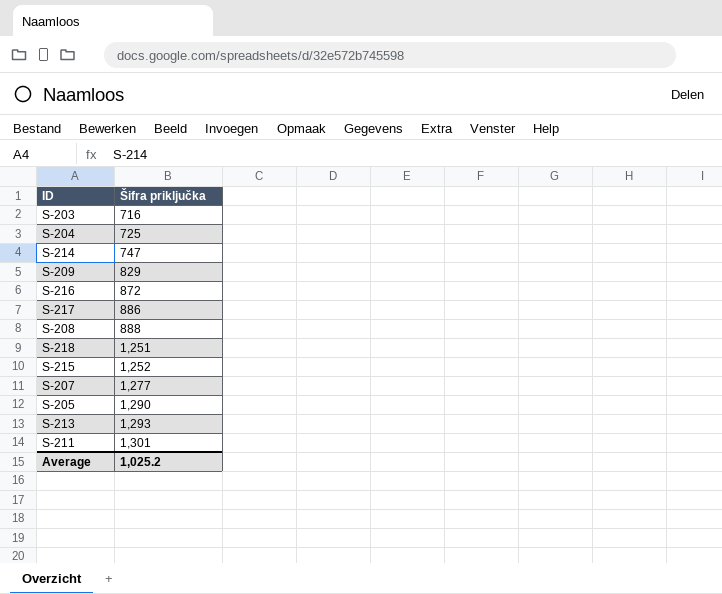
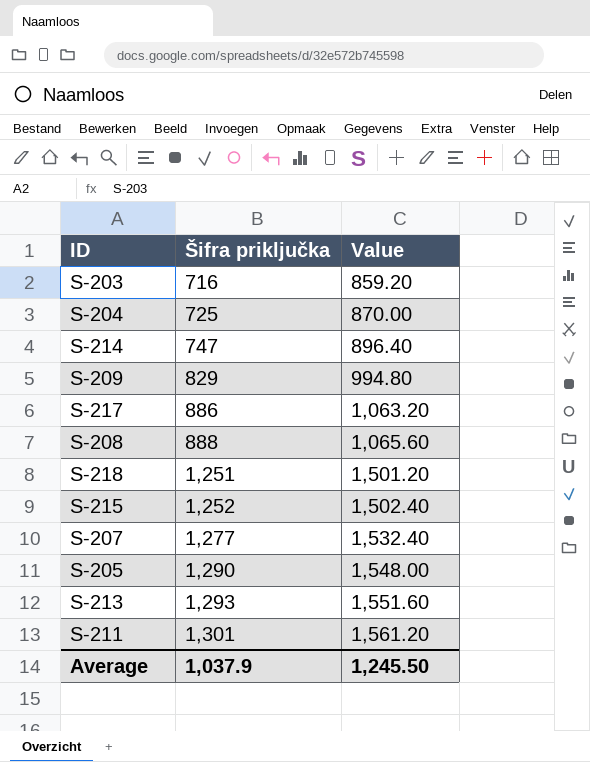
column Value | formula: none -> [Šifra priključka] * 1.2
row S-216: 872 -> none
Average | Šifra priključka: 1,025.2 -> 1,037.9

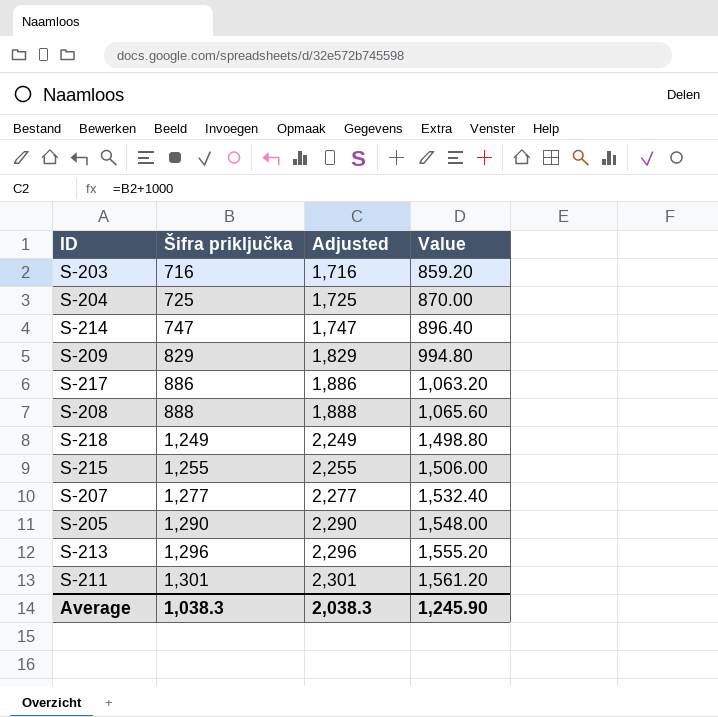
column Adjusted | formula: none -> [Šifra priključka] + 1000
S-218 | Šifra priključka: 1,251 -> 1,249
S-218 | Value: 1,501.20 -> 1,498.80
S-215 | Šifra priključka: 1,252 -> 1,255
S-215 | Value: 1,502.40 -> 1,506.00
S-213 | Šifra priključka: 1,293 -> 1,296
S-213 | Value: 1,551.60 -> 1,555.20
Average | Šifra priključka: 1,037.9 -> 1,038.3
Average | Value: 1,245.50 -> 1,245.90

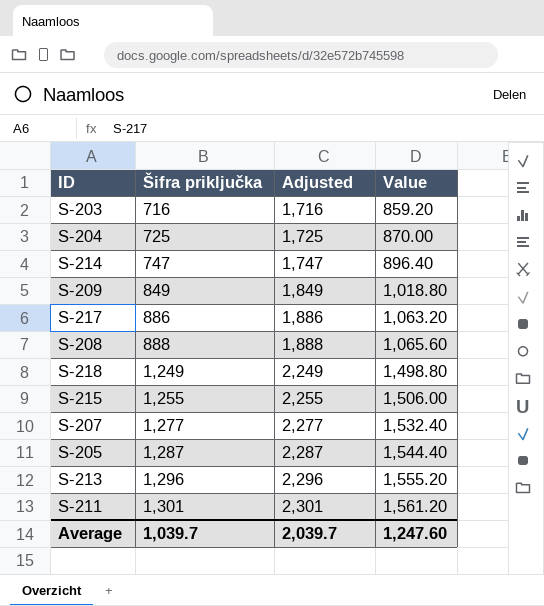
S-209 | Šifra priključka: 829 -> 849
S-209 | Adjusted: 1,829 -> 1,849
S-209 | Value: 994.80 -> 1,018.80
S-205 | Šifra priključka: 1,290 -> 1,287
S-205 | Adjusted: 2,290 -> 2,287
S-205 | Value: 1,548.00 -> 1,544.40
Average | Šifra priključka: 1,038.3 -> 1,039.7
Average | Adjusted: 2,038.3 -> 2,039.7
Average | Value: 1,245.90 -> 1,247.60

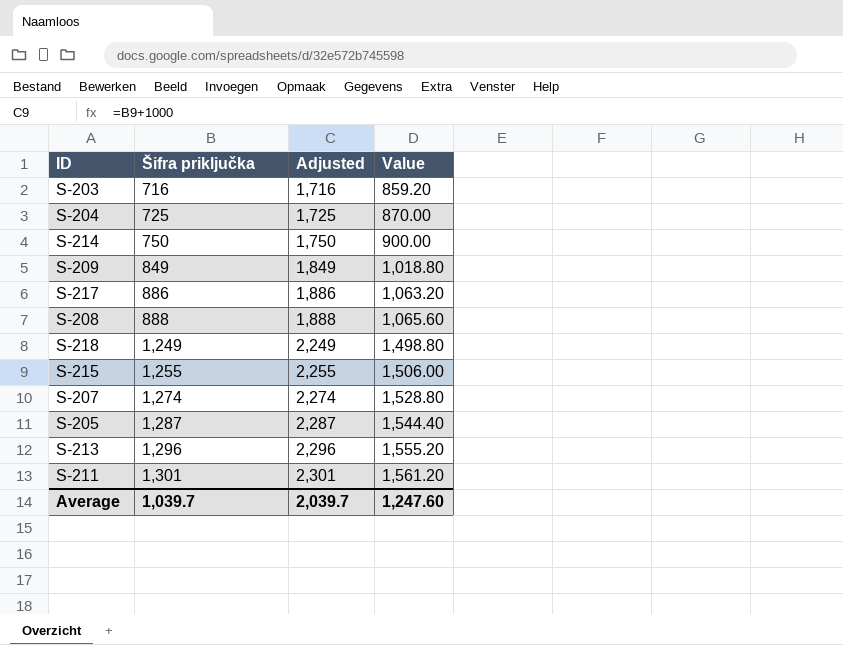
S-214 | Šifra priključka: 747 -> 750
S-214 | Adjusted: 1,747 -> 1,750
S-214 | Value: 896.40 -> 900.00
S-207 | Šifra priključka: 1,277 -> 1,274
S-207 | Adjusted: 2,277 -> 2,274
S-207 | Value: 1,532.40 -> 1,528.80

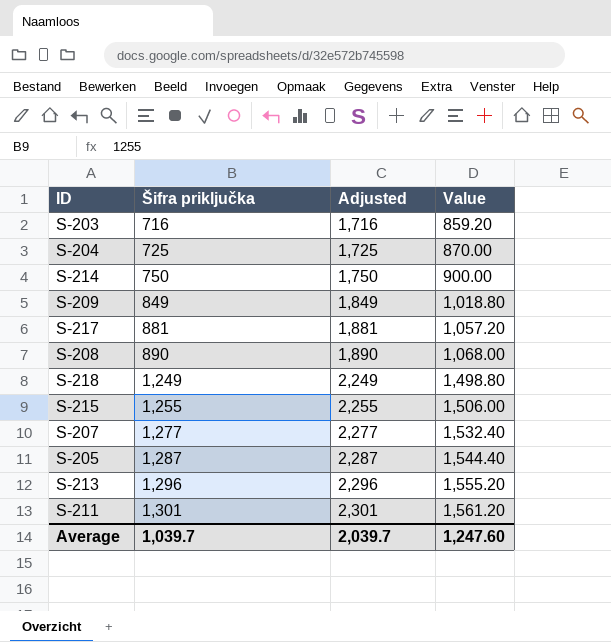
S-217 | Šifra priključka: 886 -> 881
S-217 | Adjusted: 1,886 -> 1,881
S-217 | Value: 1,063.20 -> 1,057.20
S-208 | Šifra priključka: 888 -> 890
S-208 | Adjusted: 1,888 -> 1,890
S-208 | Value: 1,065.60 -> 1,068.00
S-207 | Šifra priključka: 1,274 -> 1,277
S-207 | Adjusted: 2,274 -> 2,277
S-207 | Value: 1,528.80 -> 1,532.40

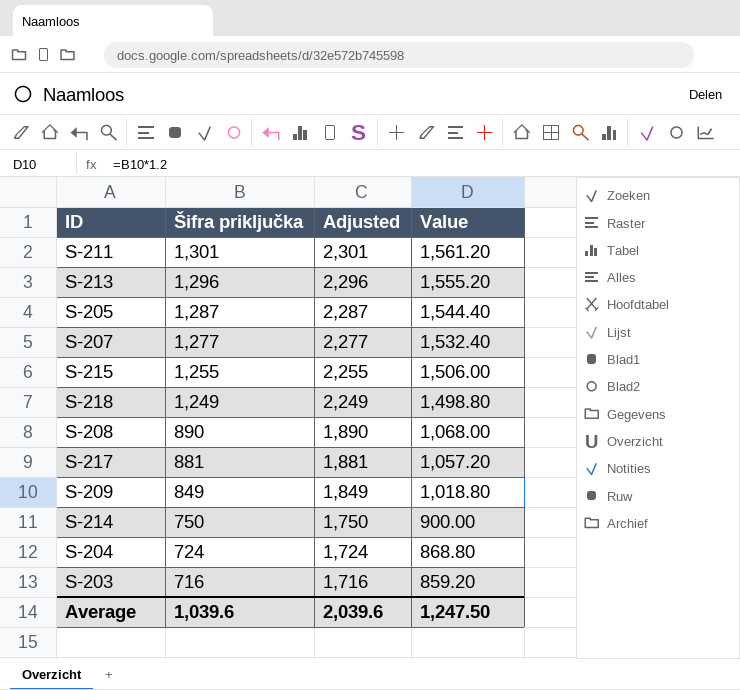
row order: Šifra priključka ascending -> Šifra priključka descending
S-204 | Šifra priključka: 725 -> 724
S-204 | Adjusted: 1,725 -> 1,724
S-204 | Value: 870.00 -> 868.80
Average | Šifra priključka: 1,039.7 -> 1,039.6
Average | Adjusted: 2,039.7 -> 2,039.6
Average | Value: 1,247.60 -> 1,247.50

